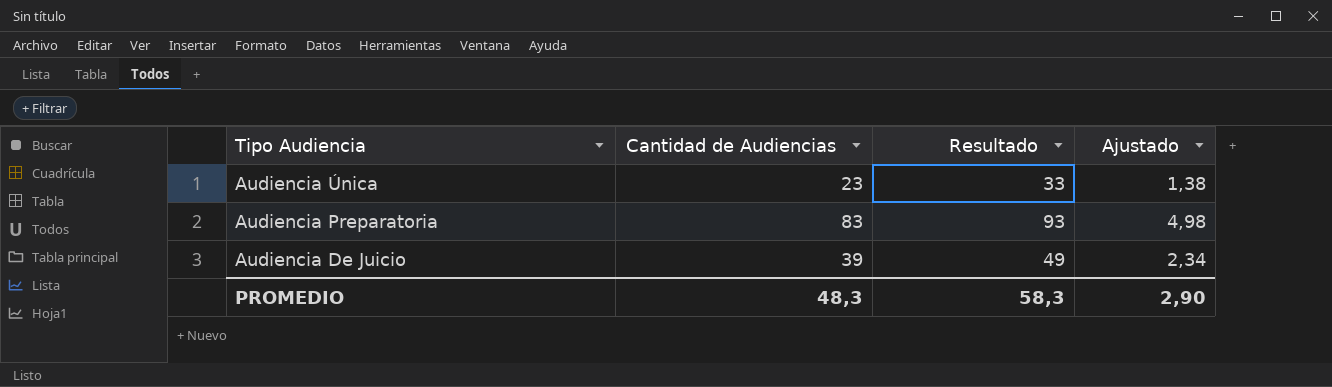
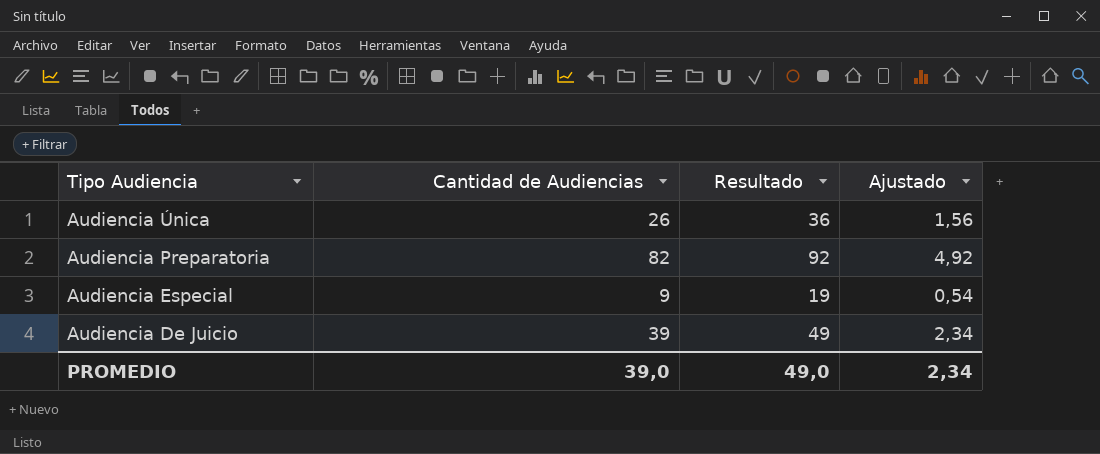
Audiencia Única | Cantidad de Audiencias: 23 -> 26
Audiencia Única | Resultado: 33 -> 36
Audiencia Única | Ajustado: 1,38 -> 1,56
Audiencia Preparatoria | Cantidad de Audiencias: 83 -> 82
Audiencia Preparatoria | Resultado: 93 -> 92
Audiencia Preparatoria | Ajustado: 4,98 -> 4,92
row Audiencia Especial: none -> 9 | 19 | 0,54
PROMEDIO | Cantidad de Audiencias: 48,3 -> 39,0
PROMEDIO | Resultado: 58,3 -> 49,0
PROMEDIO | Ajustado: 2,90 -> 2,34

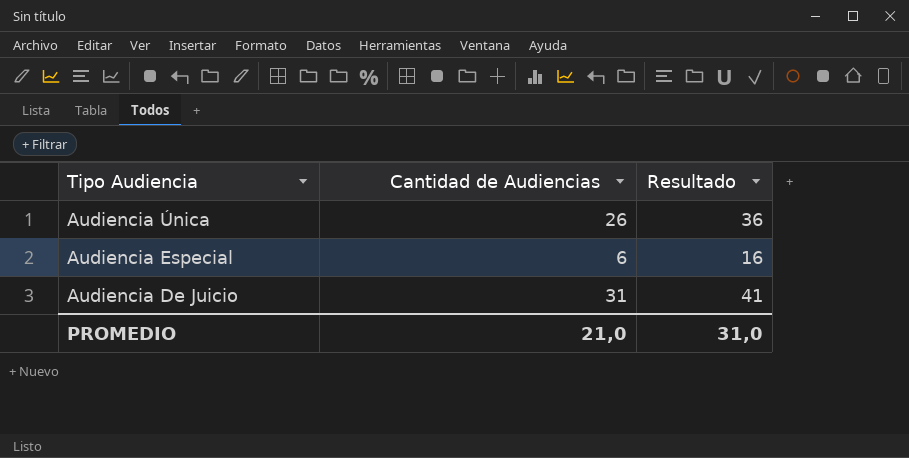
column Ajustado | formula: [Cantidad de Audiencias] * 0,06 -> none
row Audiencia Preparatoria: 82 | 92 | 4,92 -> none
Audiencia Especial | Cantidad de Audiencias: 9 -> 6
Audiencia Especial | Resultado: 19 -> 16
Audiencia De Juicio | Cantidad de Audiencias: 39 -> 31
Audiencia De Juicio | Resultado: 49 -> 41
PROMEDIO | Cantidad de Audiencias: 39,0 -> 21,0
PROMEDIO | Resultado: 49,0 -> 31,0

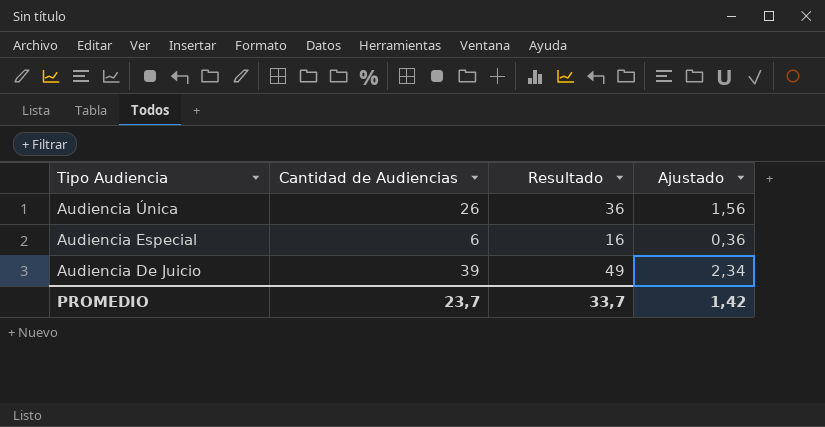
column Ajustado | formula: none -> [Cantidad de Audiencias] * 0,06
Audiencia De Juicio | Cantidad de Audiencias: 31 -> 39
Audiencia De Juicio | Resultado: 41 -> 49
PROMEDIO | Cantidad de Audiencias: 21,0 -> 23,7
PROMEDIO | Resultado: 31,0 -> 33,7

